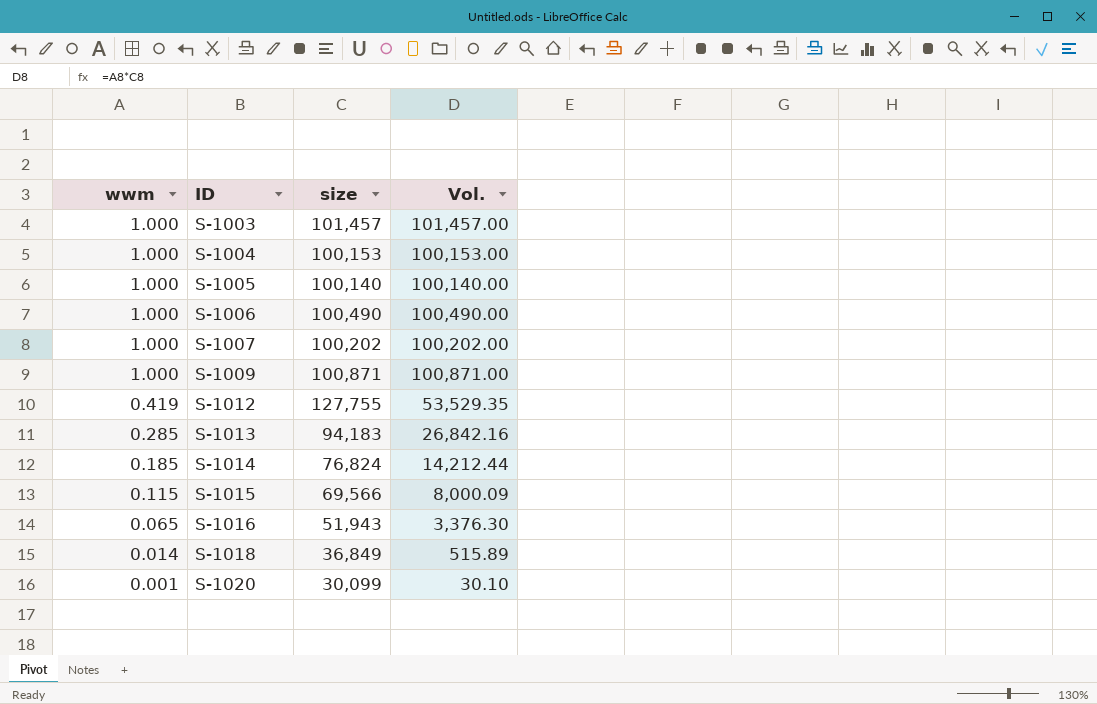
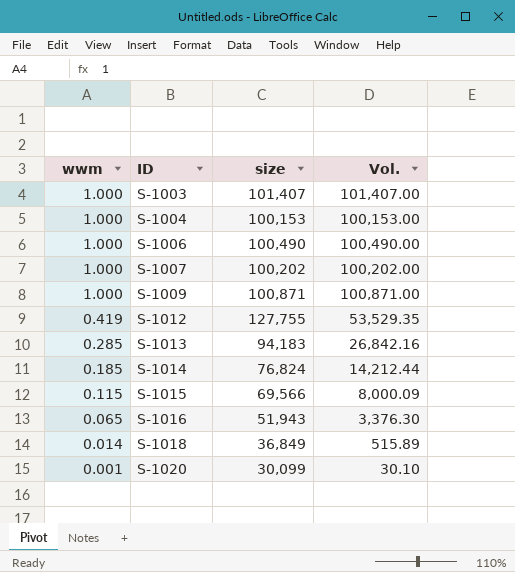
row S-1005: 1.000 | 100,140 | 100,140.00 -> none
S-1003 | size: 101,457 -> 101,407
S-1003 | Vol.: 101,457.00 -> 101,407.00

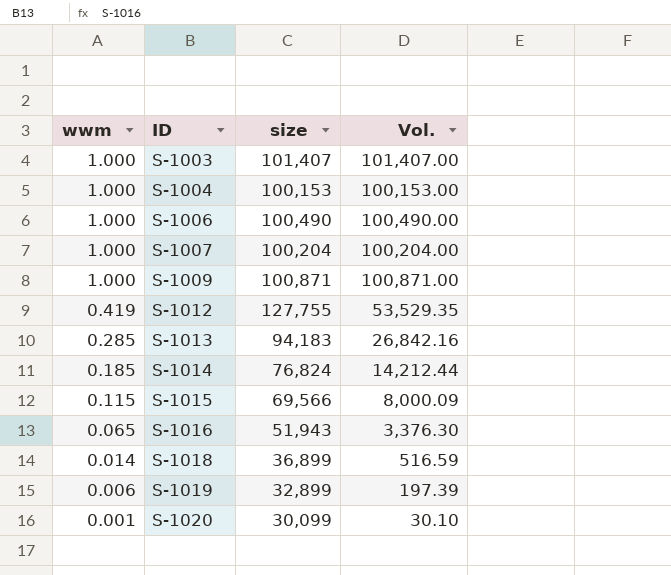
S-1007 | size: 100,202 -> 100,204
S-1007 | Vol.: 100,202.00 -> 100,204.00
S-1018 | size: 36,849 -> 36,899
S-1018 | Vol.: 515.89 -> 516.59
row S-1019: none -> 0.006 | 32,899 | 197.39

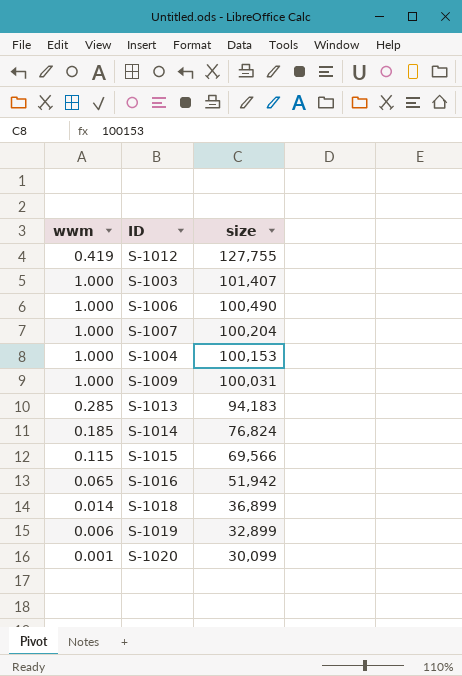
row order: wwm descending -> size descending
column Vol. | formula: [wwm] * [size] -> none
S-1009 | size: 100,871 -> 100,031
S-1016 | size: 51,943 -> 51,942

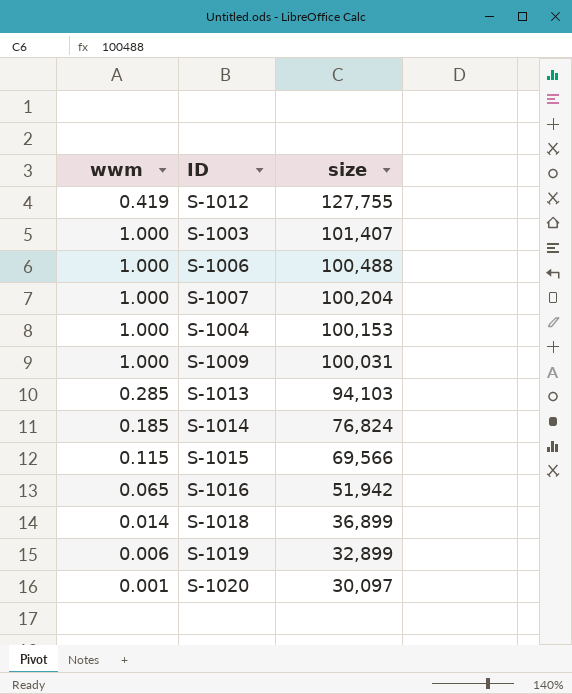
S-1006 | size: 100,490 -> 100,488
S-1013 | size: 94,183 -> 94,103
S-1020 | size: 30,099 -> 30,097

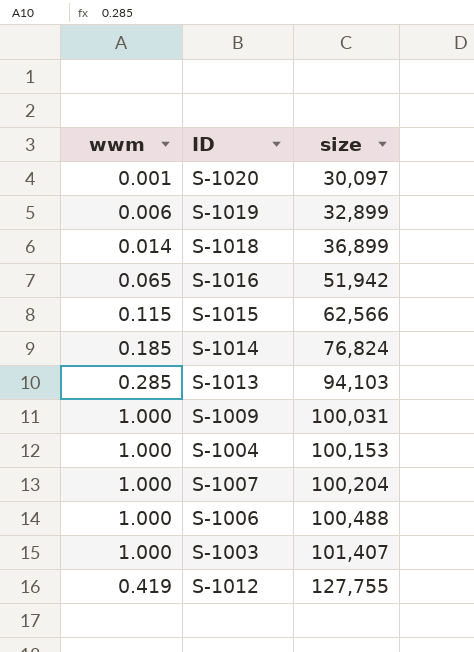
row order: size descending -> size ascending
S-1015 | size: 69,566 -> 62,566

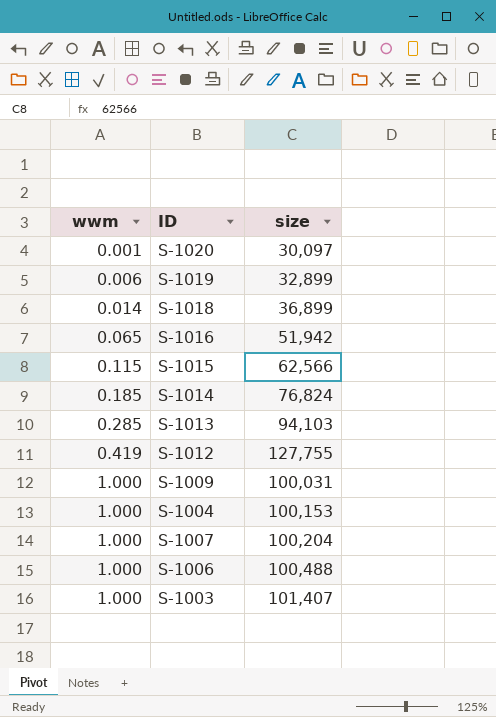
row order: size ascending -> wwm ascending

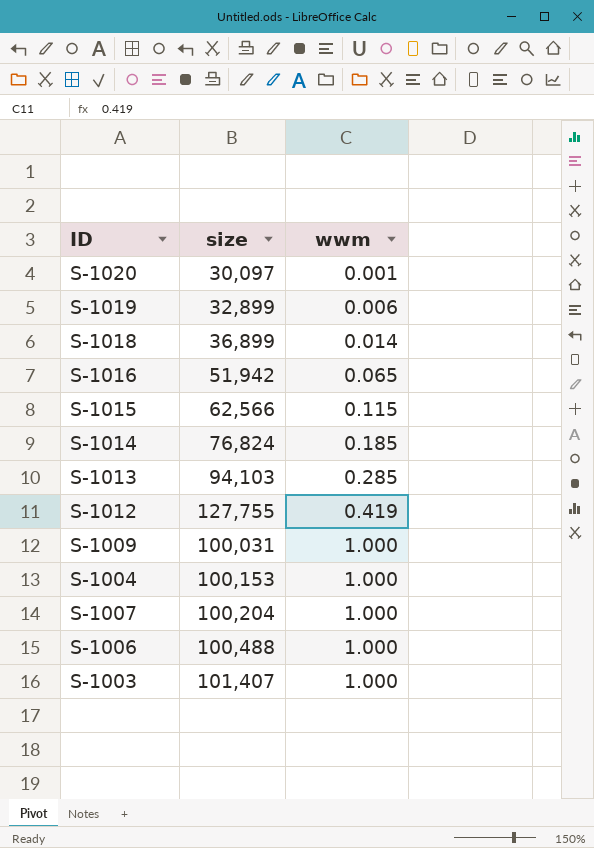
column wwm | position: 1 -> 3

